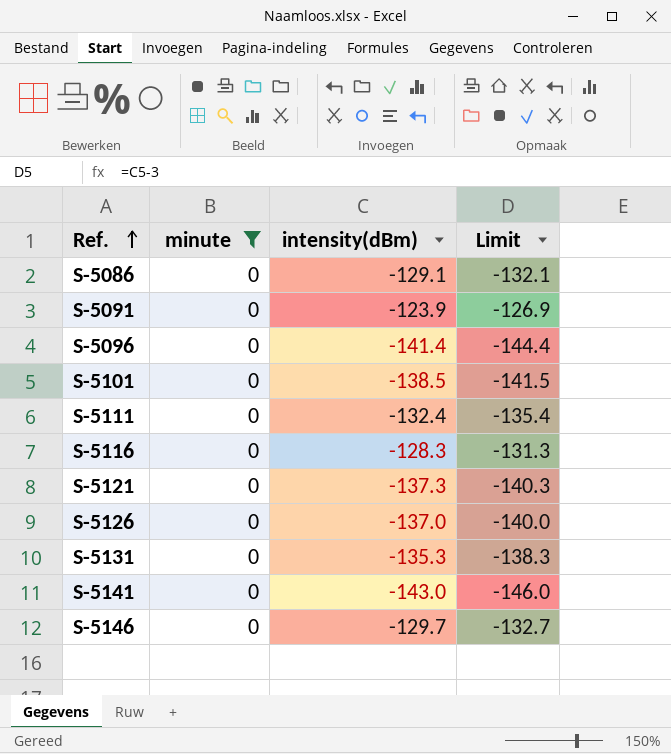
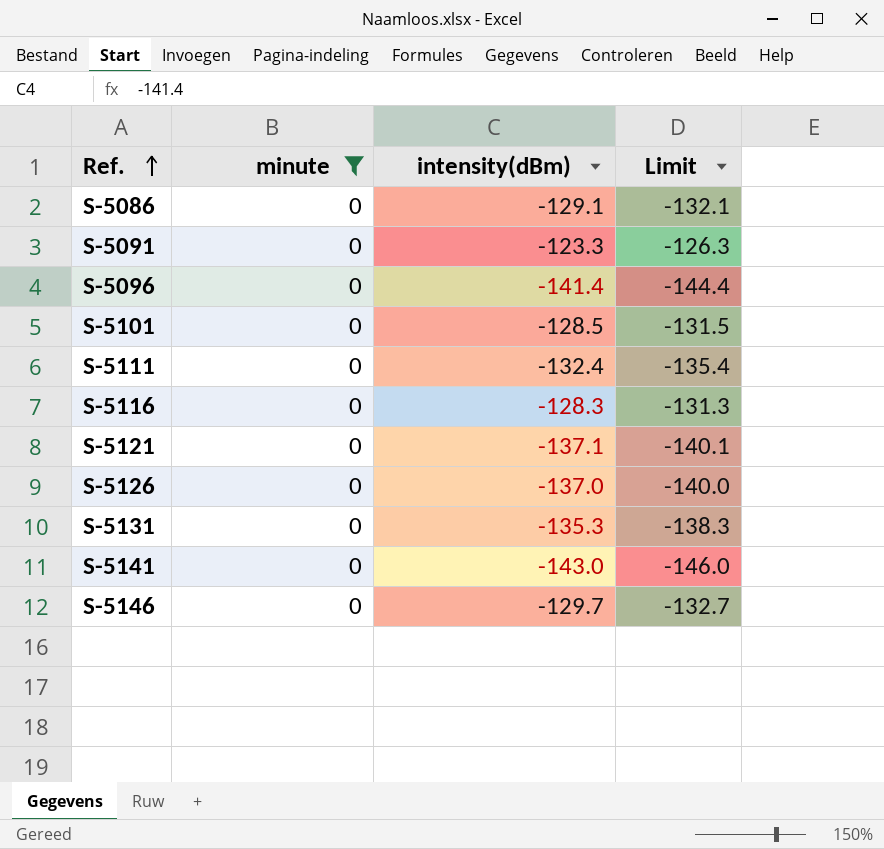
S-5091 | intensity(dBm): -123.9 -> -123.3
S-5091 | Limit: -126.9 -> -126.3
S-5101 | intensity(dBm): -138.5 -> -128.5
S-5101 | Limit: -141.5 -> -131.5
S-5121 | intensity(dBm): -137.3 -> -137.1
S-5121 | Limit: -140.3 -> -140.1

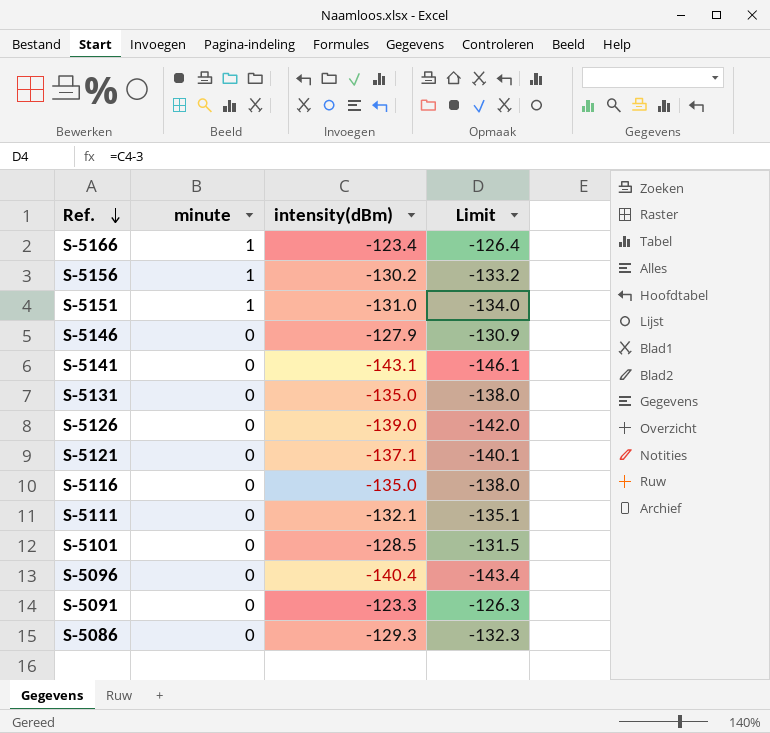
filter: minute = 0 -> none
row order: Ref. ascending -> Ref. descending
S-5146 | intensity(dBm): -129.7 -> -127.9
S-5146 | Limit: -132.7 -> -130.9
S-5141 | intensity(dBm): -143.0 -> -143.1
S-5141 | Limit: -146.0 -> -146.1
S-5131 | intensity(dBm): -135.3 -> -135.0
S-5131 | Limit: -138.3 -> -138.0
S-5126 | intensity(dBm): -137.0 -> -139.0
S-5126 | Limit: -140.0 -> -142.0
S-5116 | intensity(dBm): -128.3 -> -135.0
S-5116 | Limit: -131.3 -> -138.0
S-5111 | intensity(dBm): -132.4 -> -132.1
S-5111 | Limit: -135.4 -> -135.1
S-5096 | intensity(dBm): -141.4 -> -140.4
S-5096 | Limit: -144.4 -> -143.4
S-5086 | intensity(dBm): -129.1 -> -129.3
S-5086 | Limit: -132.1 -> -132.3

